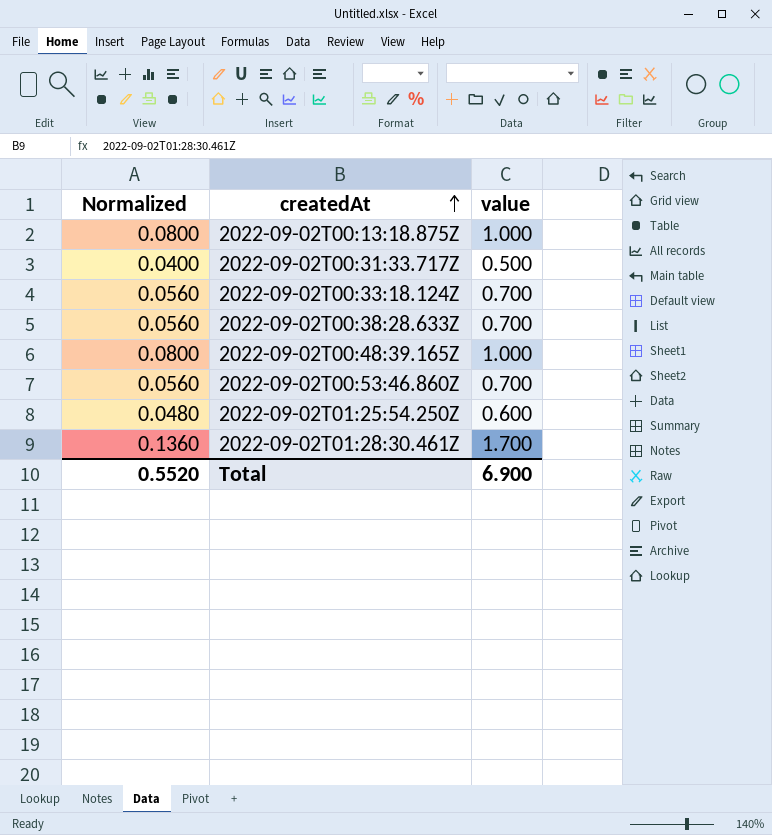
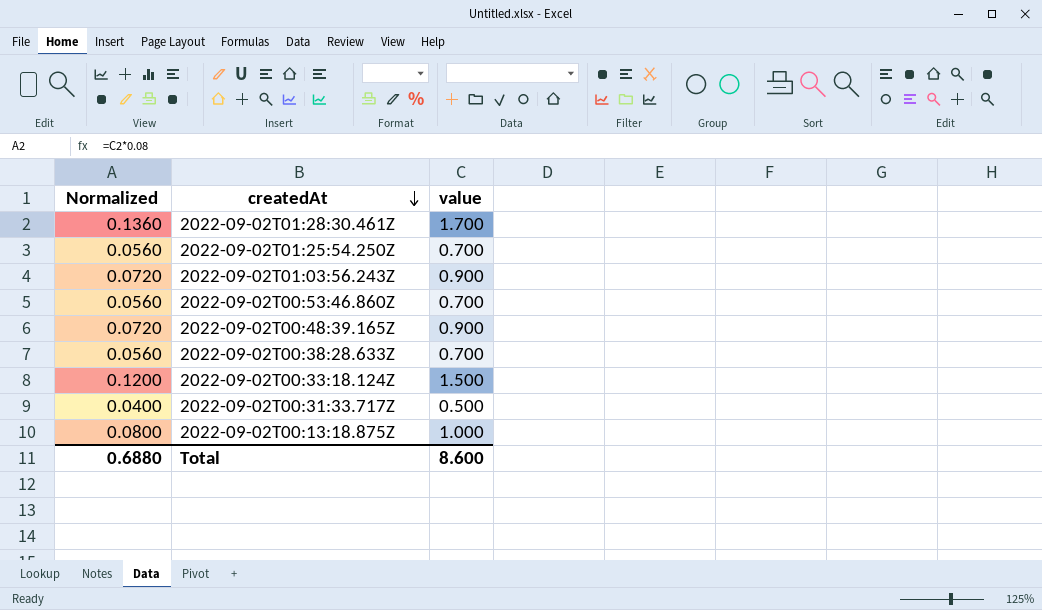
row order: createdAt ascending -> createdAt descending
2022-09-02T01:25:54.250Z | Normalized: 0.0480 -> 0.0560
2022-09-02T01:25:54.250Z | value: 0.600 -> 0.700
row 2022-09-02T01:03:56.243Z: none -> 0.0720 | 0.900
2022-09-02T00:48:39.165Z | Normalized: 0.0800 -> 0.0720
2022-09-02T00:48:39.165Z | value: 1.000 -> 0.900
2022-09-02T00:33:18.124Z | Normalized: 0.0560 -> 0.1200
2022-09-02T00:33:18.124Z | value: 0.700 -> 1.500
Total | Normalized: 0.5520 -> 0.6880
Total | value: 6.900 -> 8.600

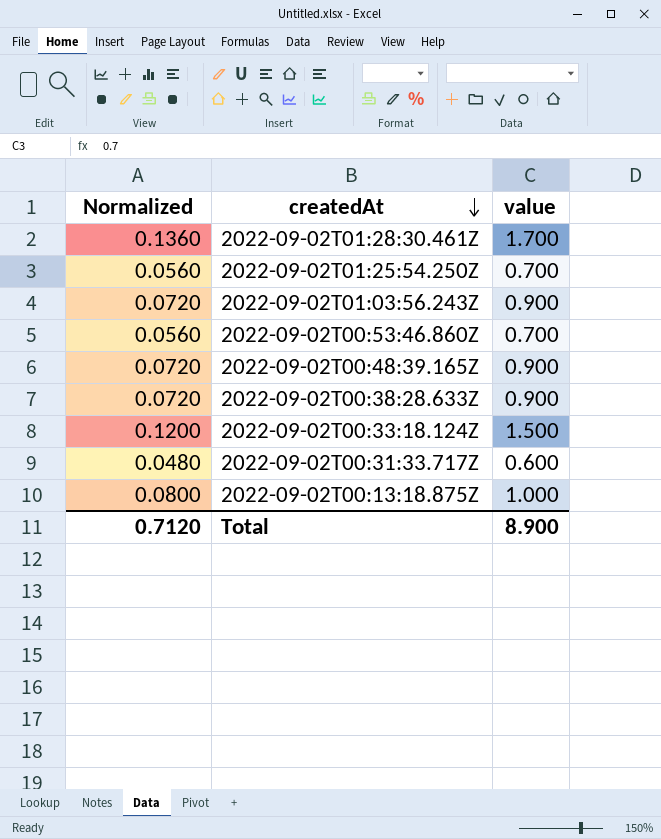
2022-09-02T00:38:28.633Z | Normalized: 0.0560 -> 0.0720
2022-09-02T00:38:28.633Z | value: 0.700 -> 0.900
2022-09-02T00:31:33.717Z | Normalized: 0.0400 -> 0.0480
2022-09-02T00:31:33.717Z | value: 0.500 -> 0.600
Total | Normalized: 0.6880 -> 0.7120
Total | value: 8.600 -> 8.900

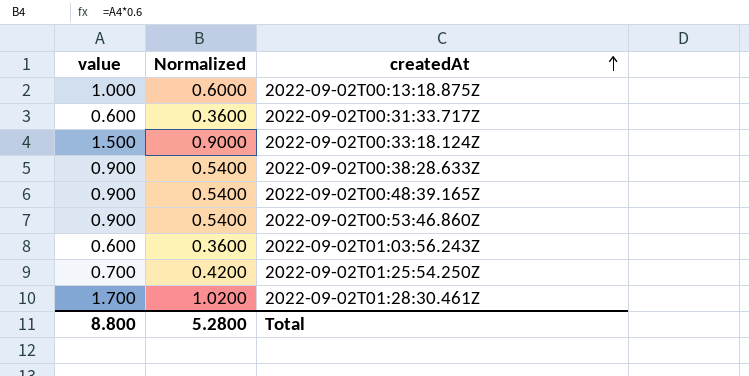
row order: createdAt descending -> createdAt ascending
column value | position: 3 -> 1
column Normalized | formula: [value] * 0.08 -> [value] * 0.6
2022-09-02T00:53:46.860Z | value: 0.700 -> 0.900
2022-09-02T01:03:56.243Z | value: 0.900 -> 0.600
Total | value: 8.900 -> 8.800
Total | Normalized: 0.7120 -> 5.2800

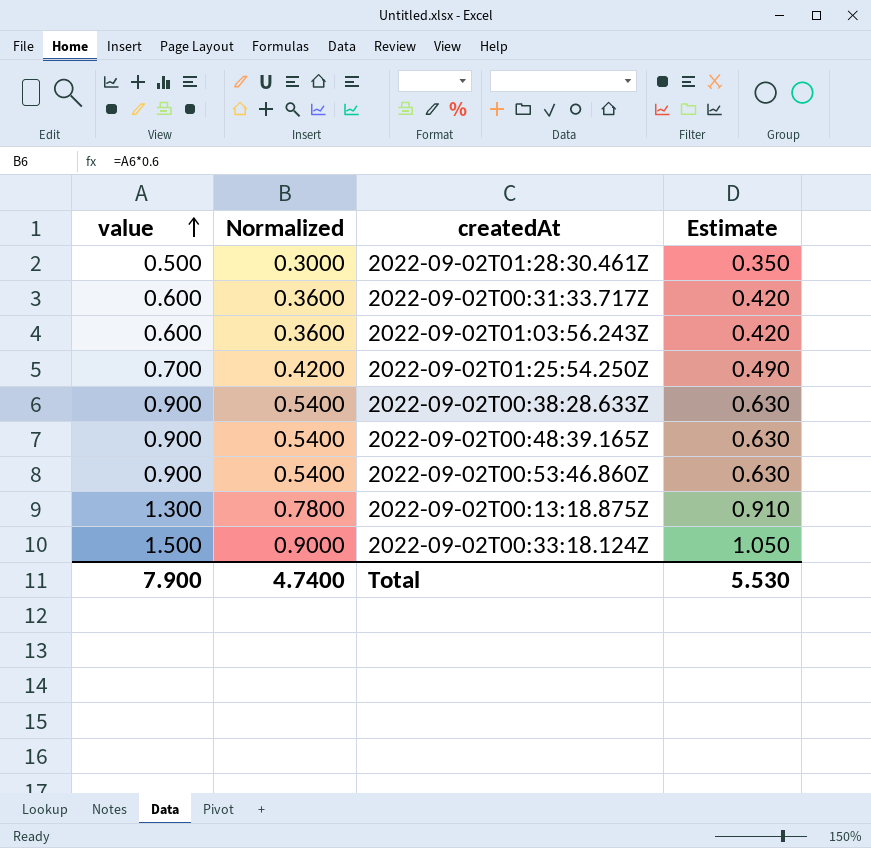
row order: createdAt ascending -> value ascending
column Estimate | formula: none -> [value] * 0.7
2022-09-02T01:28:30.461Z | value: 1.700 -> 0.500
2022-09-02T01:28:30.461Z | Normalized: 1.0200 -> 0.3000
2022-09-02T00:13:18.875Z | value: 1.000 -> 1.300
2022-09-02T00:13:18.875Z | Normalized: 0.6000 -> 0.7800
Total | value: 8.800 -> 7.900
Total | Normalized: 5.2800 -> 4.7400

